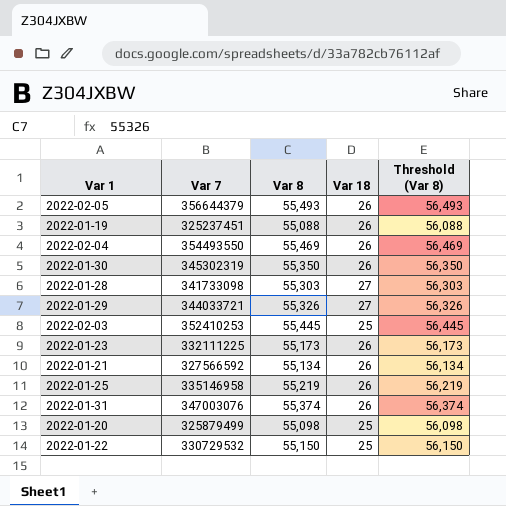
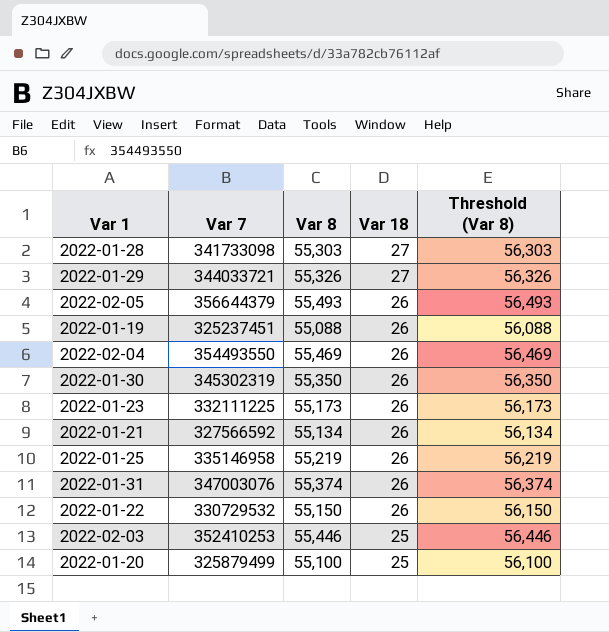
row order: none -> Var 18 descending
2022-01-22 | Var 18: 25 -> 26
2022-02-03 | Var 8: 55,445 -> 55,446
2022-02-03 | Threshold (Var 8): 56,445 -> 56,446
2022-01-20 | Var 8: 55,098 -> 55,100
2022-01-20 | Threshold (Var 8): 56,098 -> 56,100

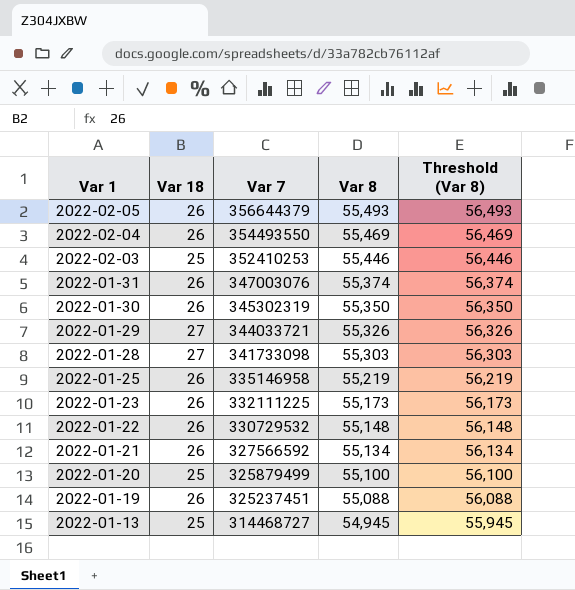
row order: Var 18 descending -> Var 1 descending
column Var 18 | position: 4 -> 2
2022-01-22 | Var 8: 55,150 -> 55,148
2022-01-22 | Threshold (Var 8): 56,150 -> 56,148
row 2022-01-13: none -> 25 | 314468727 | 54,945 | 55,945

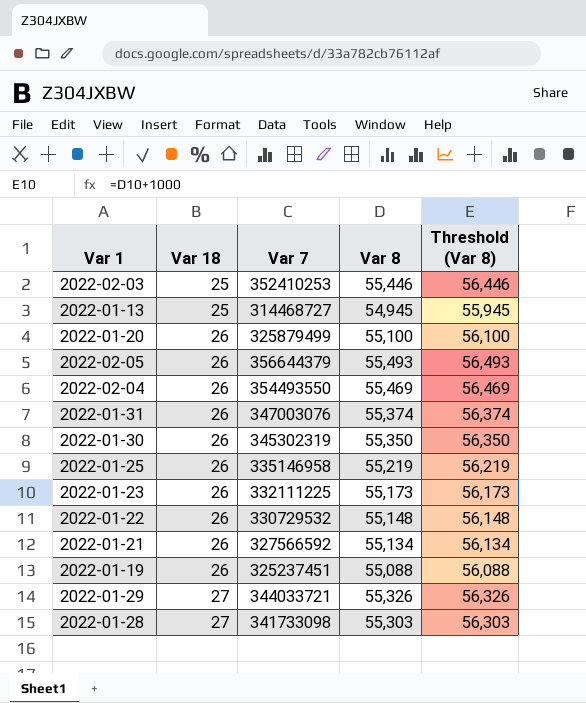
row order: Var 1 descending -> Var 18 ascending
2022-01-20 | Var 18: 25 -> 26

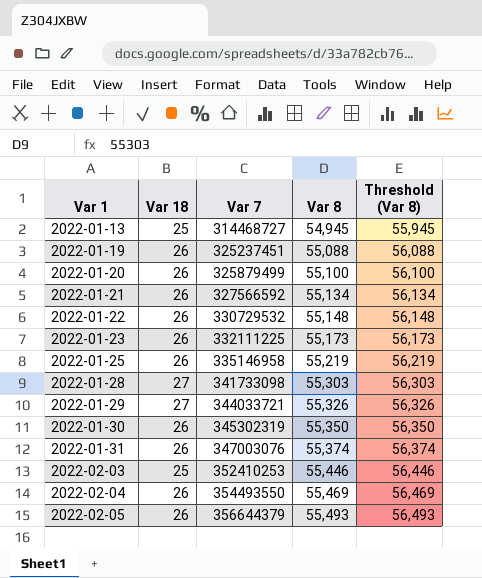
row order: Var 18 ascending -> Var 1 ascending

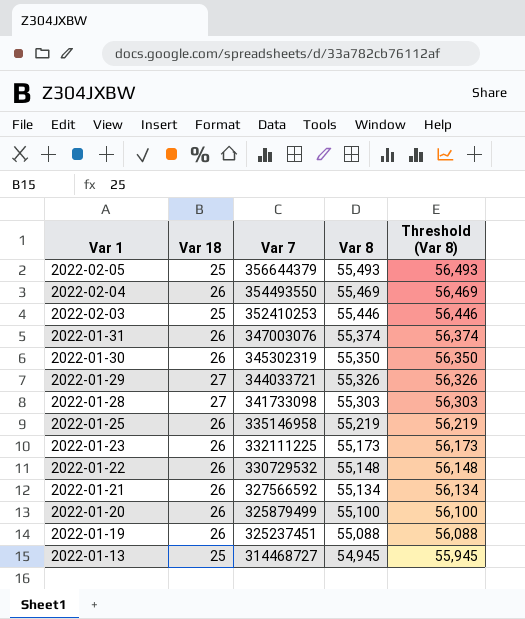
row order: Var 1 ascending -> Var 1 descending
2022-02-05 | Var 18: 26 -> 25

